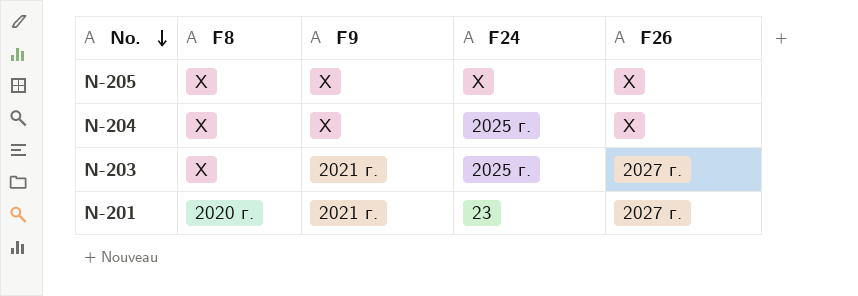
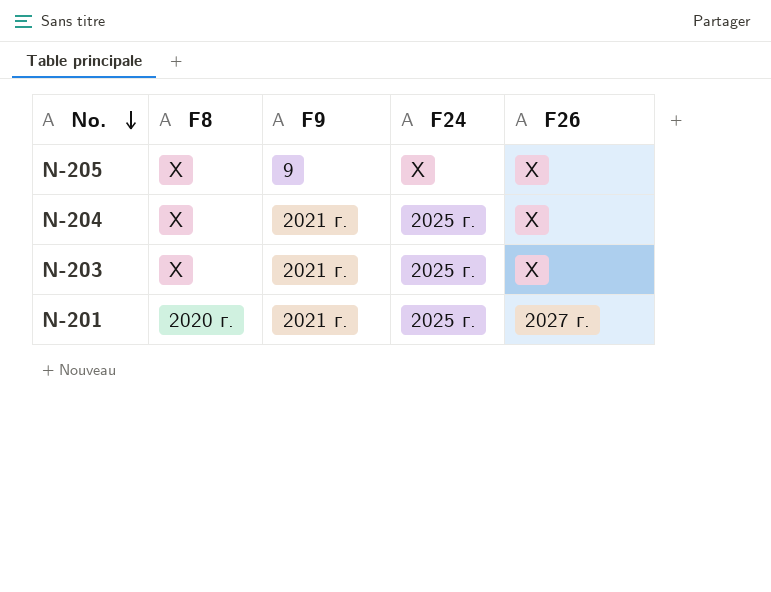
N-205 | F9: Х -> 9
N-204 | F9: Х -> 2021 г.
N-203 | F26: 2027 г. -> Х
N-201 | F24: 23 -> 2025 г.

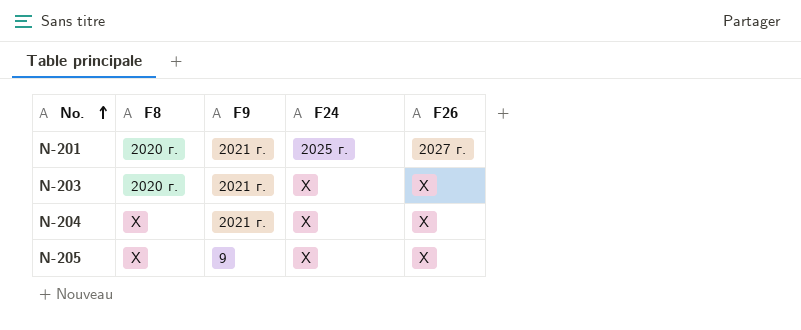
row order: No. descending -> No. ascending
N-203 | F8: Х -> 2020 г.
N-203 | F24: 2025 г. -> Х
N-204 | F24: 2025 г. -> Х

